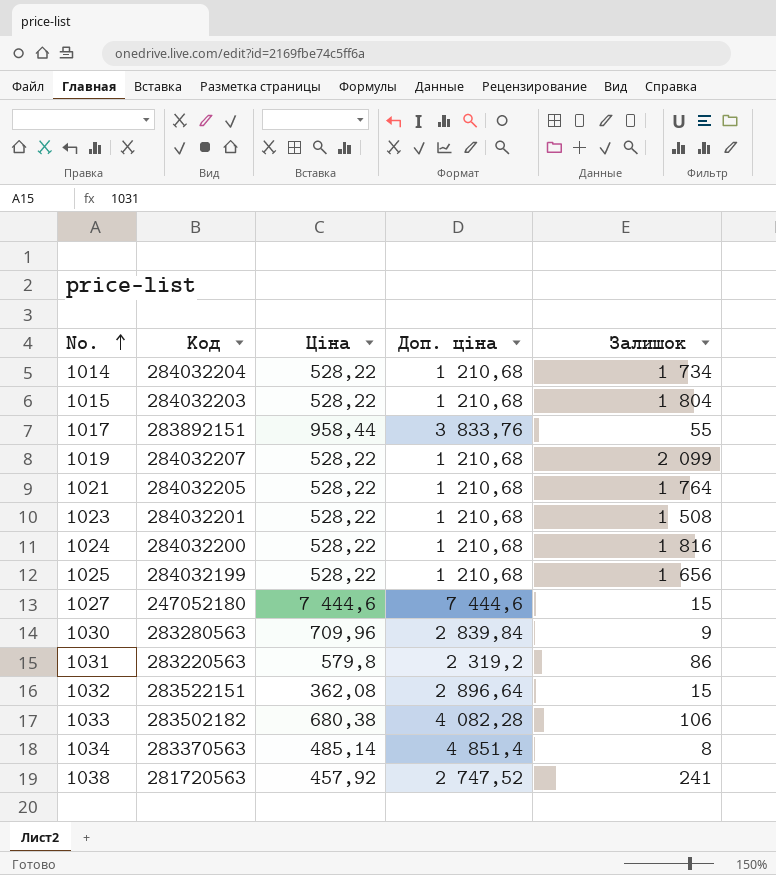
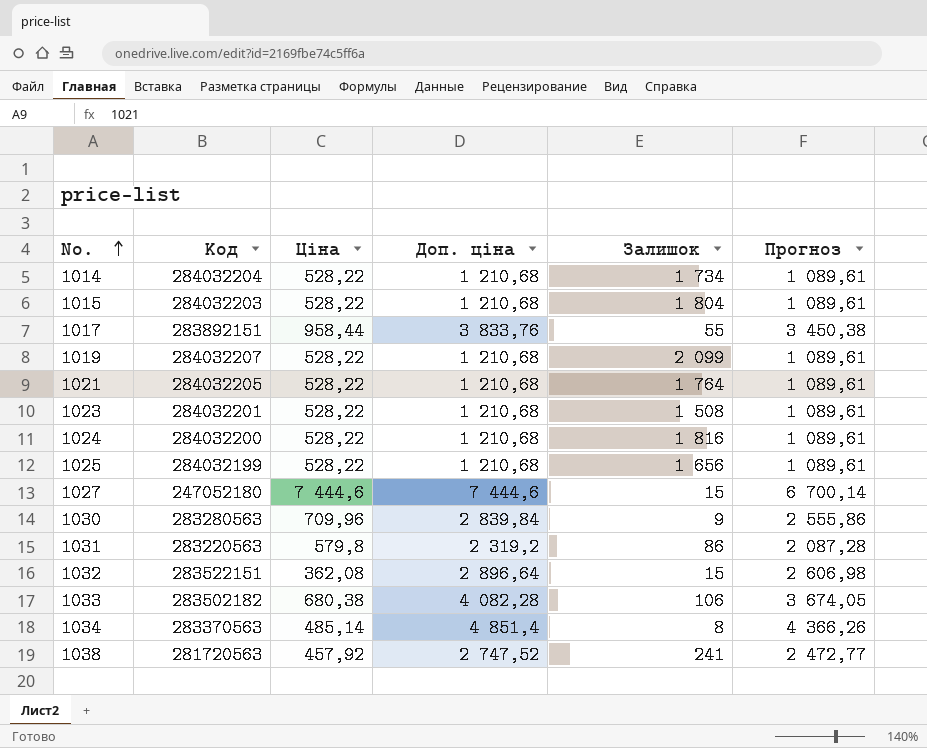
column Прогноз | formula: none -> [Доп. ціна] * 0,9

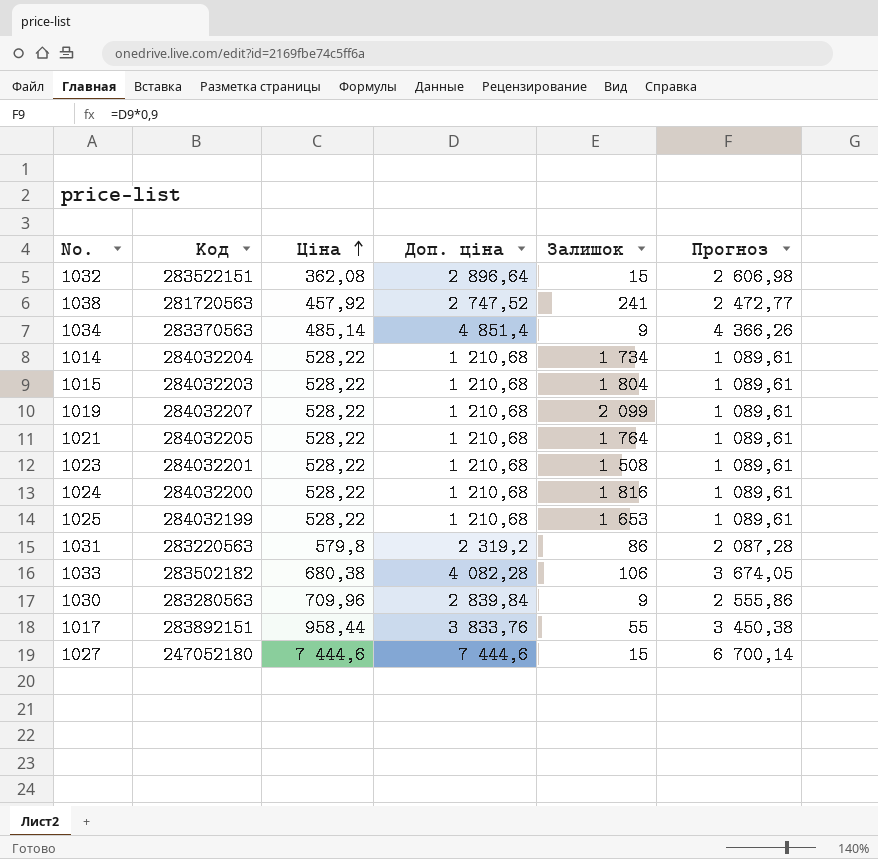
row order: No. ascending -> Ціна ascending
1034 | Залишок: 8 -> 9
1025 | Залишок: 1 656 -> 1 653

